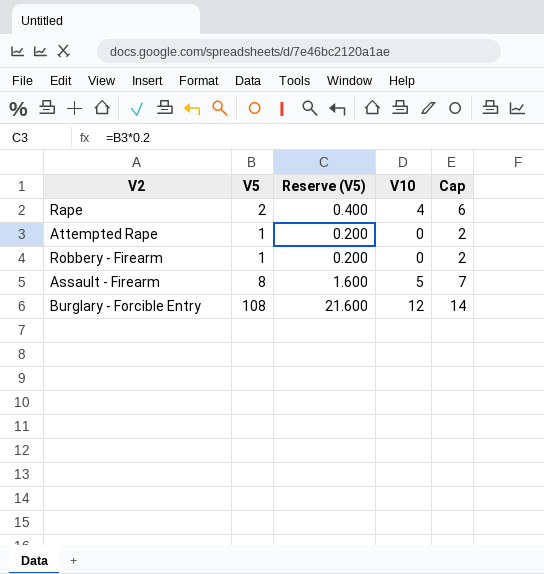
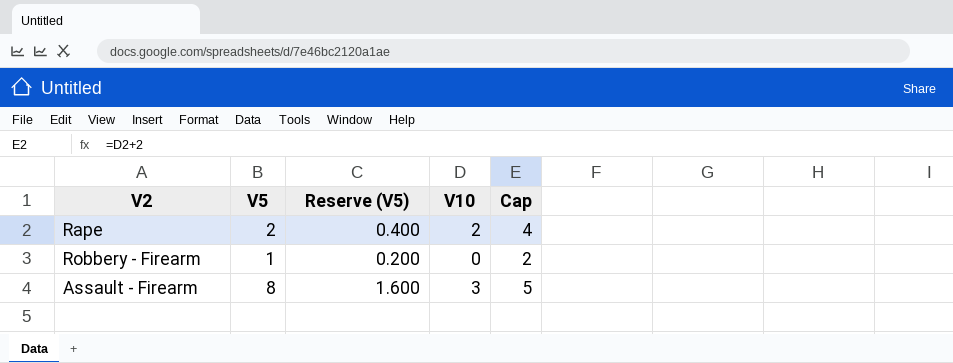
row Attempted Rape: 1 | 0.200 | 0 | 2 -> none
row Burglary - Forcible Entry: 108 | 21.600 | 12 | 14 -> none
Rape | V10: 4 -> 2
Rape | Cap: 6 -> 4
Assault - Firearm | V10: 5 -> 3
Assault - Firearm | Cap: 7 -> 5

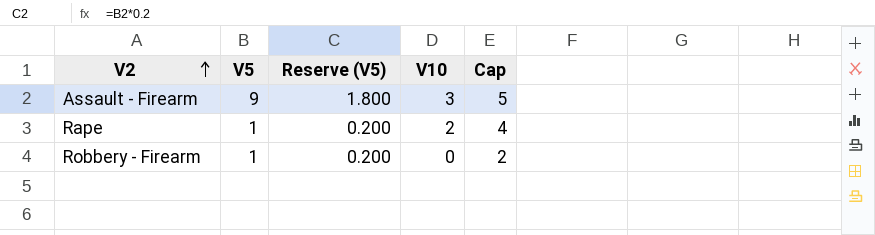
row order: none -> V2 ascending
Assault - Firearm | V5: 8 -> 9
Assault - Firearm | Reserve (V5): 1.600 -> 1.800
Rape | V5: 2 -> 1
Rape | Reserve (V5): 0.400 -> 0.200

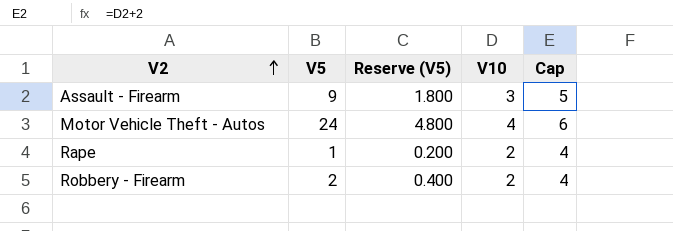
row Motor Vehicle Theft - Autos: none -> 24 | 4.800 | 4 | 6
Robbery - Firearm | V5: 1 -> 2
Robbery - Firearm | Reserve (V5): 0.200 -> 0.400
Robbery - Firearm | V10: 0 -> 2
Robbery - Firearm | Cap: 2 -> 4

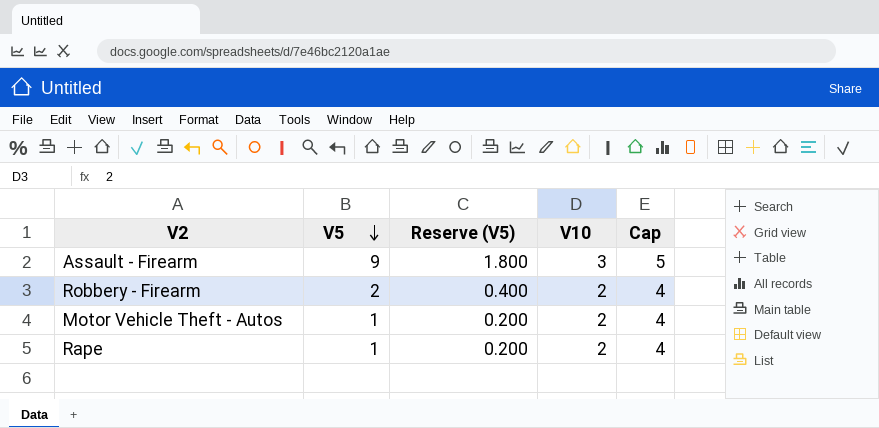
row order: V2 ascending -> V5 descending
Motor Vehicle Theft - Autos | V5: 24 -> 1
Motor Vehicle Theft - Autos | Reserve (V5): 4.800 -> 0.200
Motor Vehicle Theft - Autos | V10: 4 -> 2
Motor Vehicle Theft - Autos | Cap: 6 -> 4

